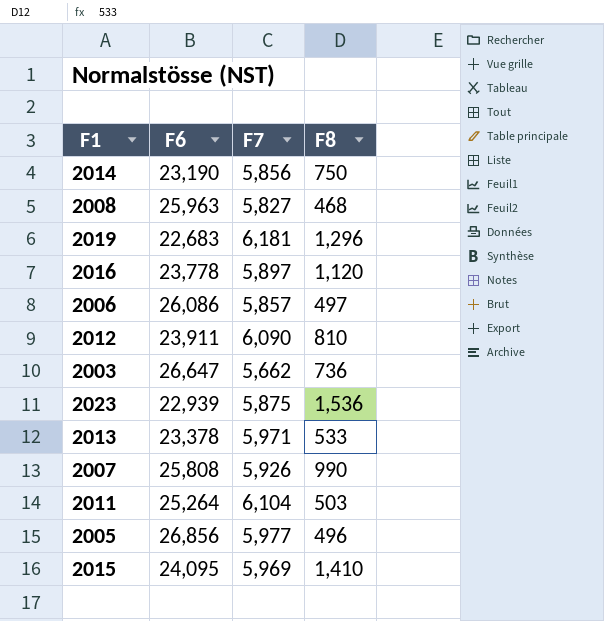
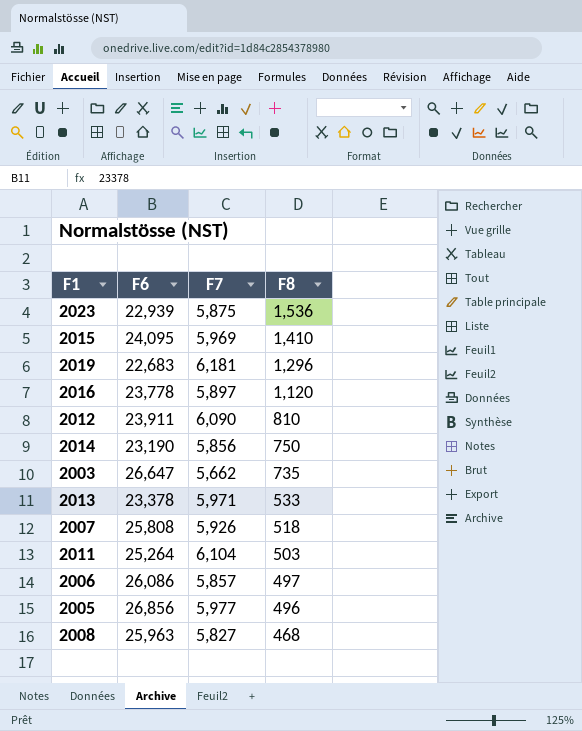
row order: none -> F8 descending
2003 | F8: 736 -> 735
2007 | F8: 990 -> 518

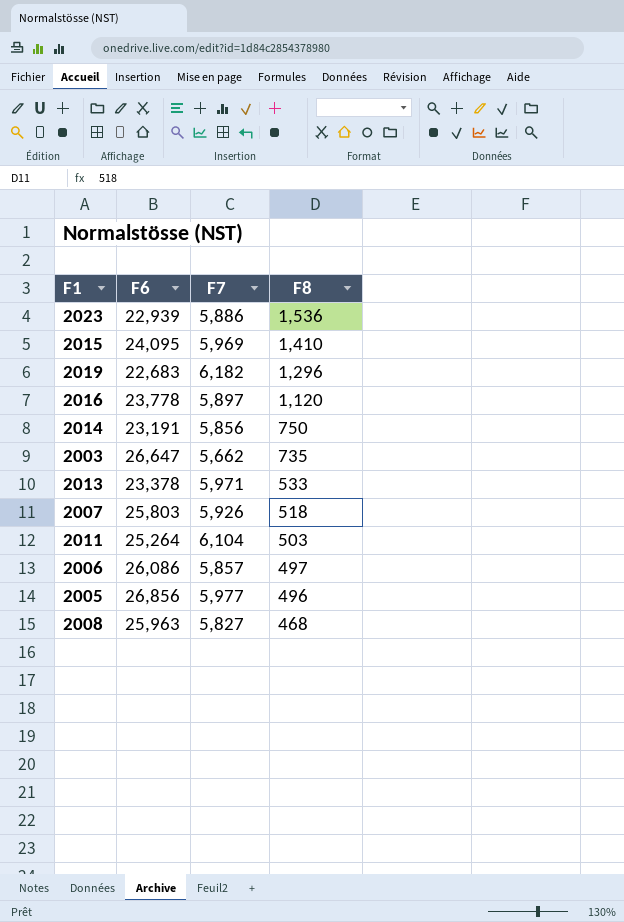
row 2012: 23,911 | 6,090 | 810 -> none
2023 | F7: 5,875 -> 5,886
2019 | F7: 6,181 -> 6,182
2014 | F6: 23,190 -> 23,191
2007 | F6: 25,808 -> 25,803

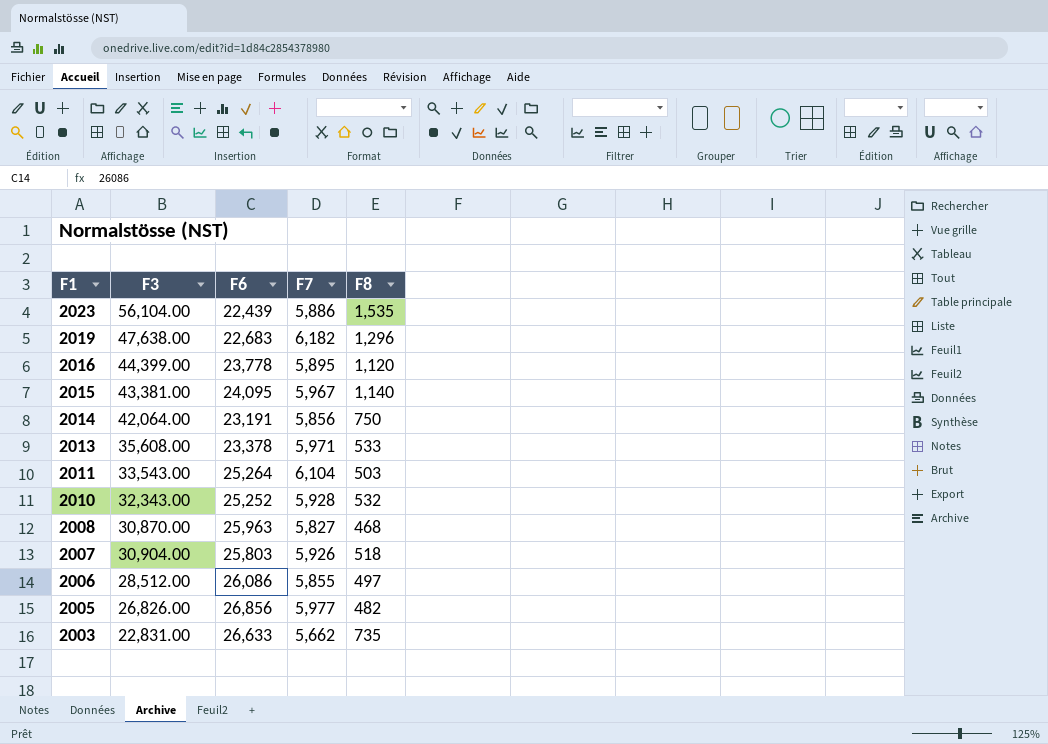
row order: F8 descending -> F1 descending
column F3 | position: none -> 2
2023 | F6: 22,939 -> 22,439
2023 | F8: 1,536 -> 1,535
2016 | F7: 5,897 -> 5,895
2015 | F7: 5,969 -> 5,967
2015 | F8: 1,410 -> 1,140
row 2010: none -> 32,343.00 | 25,252 | 5,928 | 532
2006 | F7: 5,857 -> 5,855
2005 | F8: 496 -> 482
2003 | F6: 26,647 -> 26,633

